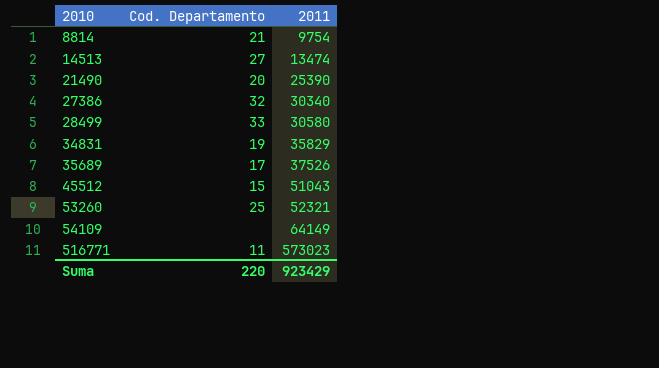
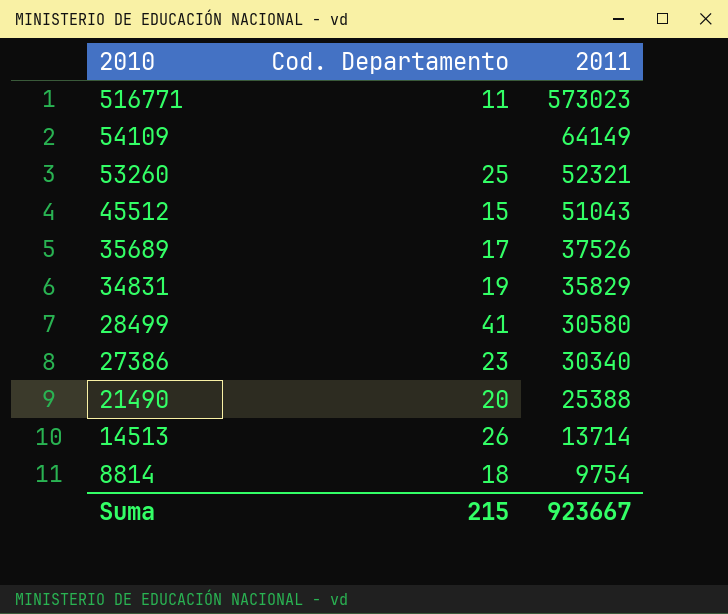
row order: 2010 ascending -> 2010 descending
28499 | Cod. Departamento: 33 -> 41
27386 | Cod. Departamento: 32 -> 23
21490 | 2011: 25390 -> 25388
14513 | Cod. Departamento: 27 -> 26
14513 | 2011: 13474 -> 13714
8814 | Cod. Departamento: 21 -> 18
Suma | Cod. Departamento: 220 -> 215
Suma | 2011: 923429 -> 923667

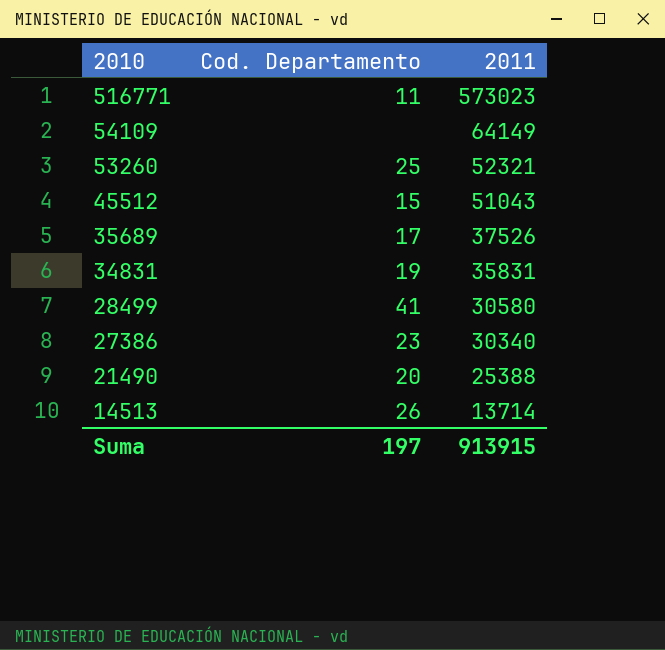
row 8814: 18 | 9754 -> none
34831 | 2011: 35829 -> 35831
Suma | Cod. Departamento: 215 -> 197
Suma | 2011: 923667 -> 913915

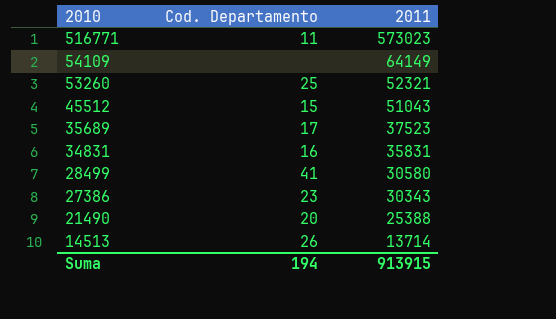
35689 | 2011: 37526 -> 37523
34831 | Cod. Departamento: 19 -> 16
27386 | 2011: 30340 -> 30343
Suma | Cod. Departamento: 197 -> 194

